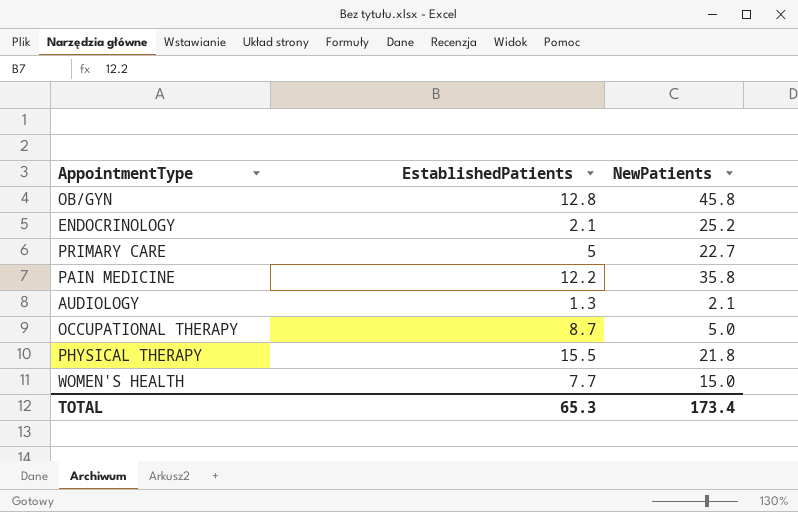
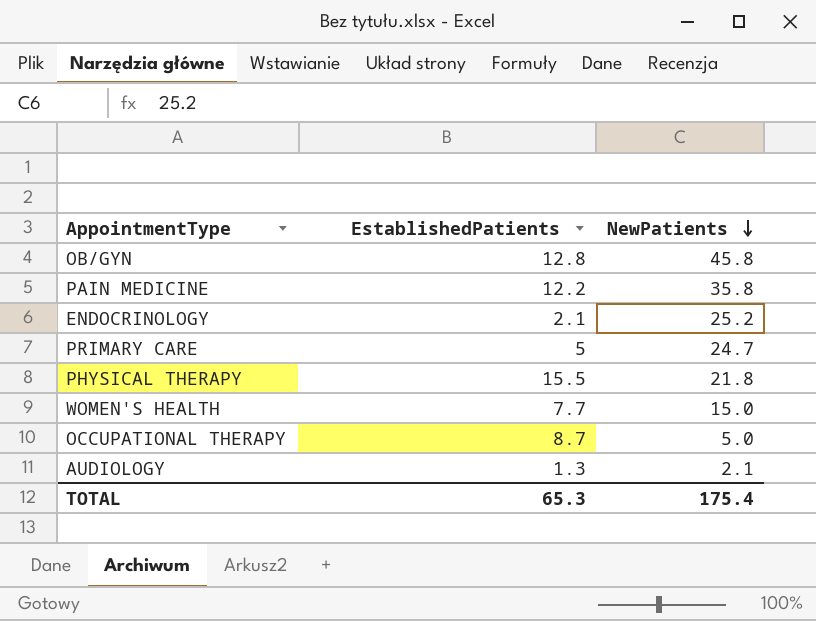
row order: none -> NewPatients descending
PRIMARY CARE | NewPatients: 22.7 -> 24.7
TOTAL | NewPatients: 173.4 -> 175.4

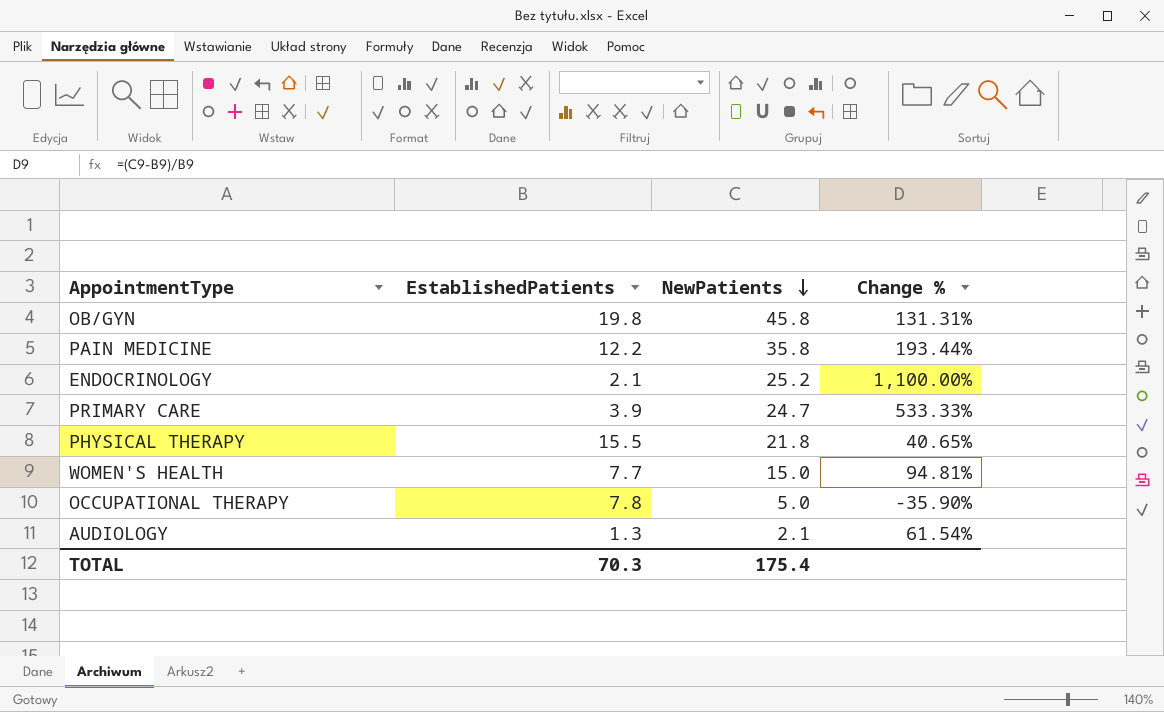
column Change % | formula: none -> ([NewPatients] - [EstablishedPatients]) / [EstablishedPatients]
OB/GYN | EstablishedPatients: 12.8 -> 19.8
PRIMARY CARE | EstablishedPatients: 5 -> 3.9
OCCUPATIONAL THERAPY | EstablishedPatients: 8.7 -> 7.8
TOTAL | EstablishedPatients: 65.3 -> 70.3

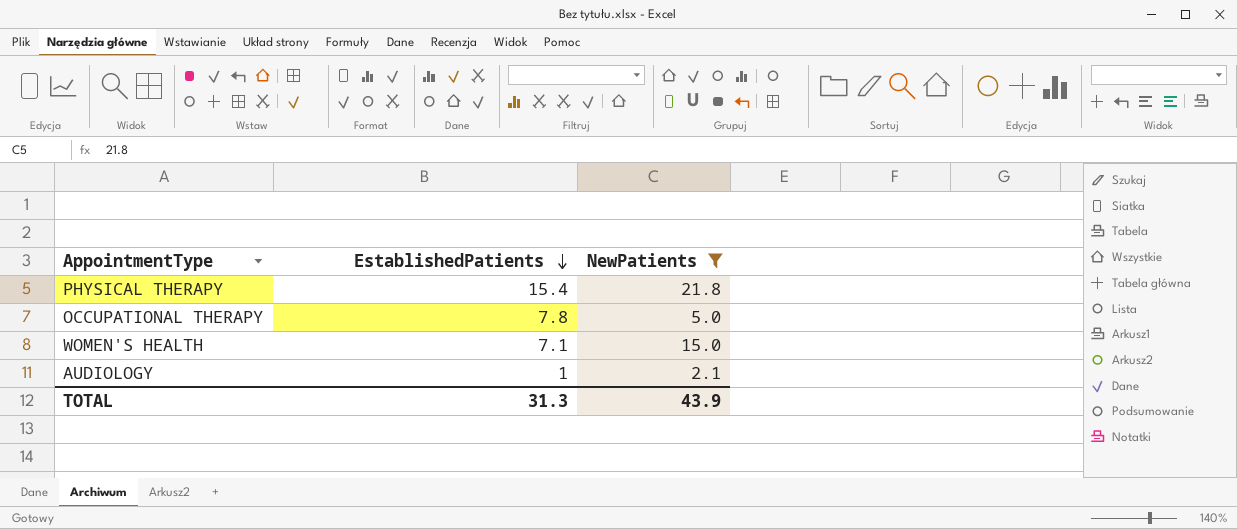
filter: none -> NewPatients <= 21.8
row order: NewPatients descending -> EstablishedPatients descending
column Change % | formula: ([NewPatients] - [EstablishedPatients]) / [EstablishedPatients] -> none
PHYSICAL THERAPY | EstablishedPatients: 15.5 -> 15.4
WOMEN'S HEALTH | EstablishedPatients: 7.7 -> 7.1
AUDIOLOGY | EstablishedPatients: 1.3 -> 1
TOTAL | EstablishedPatients: 70.3 -> 31.3
TOTAL | NewPatients: 175.4 -> 43.9

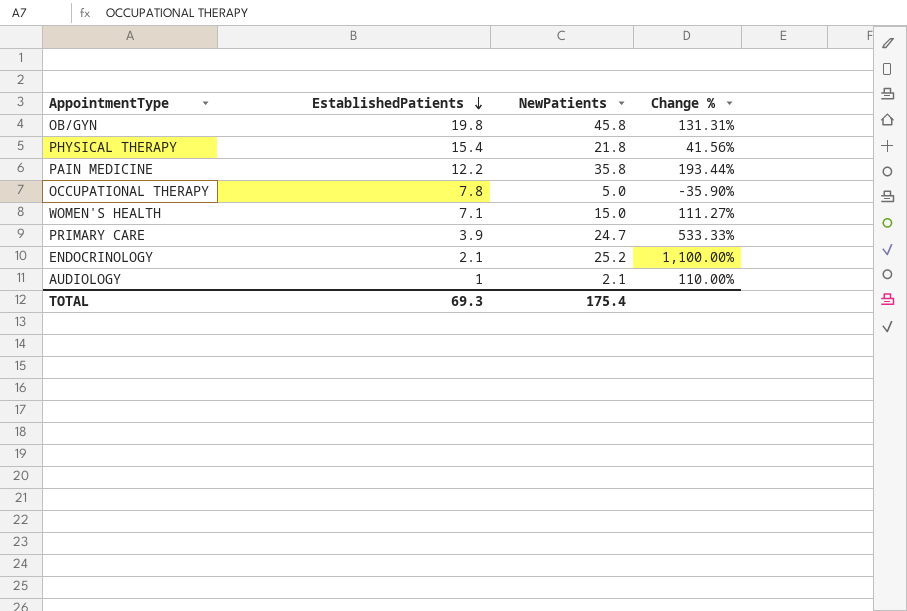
filter: NewPatients <= 21.8 -> none
column Change % | formula: none -> ([NewPatients] - [EstablishedPatients]) / [EstablishedPatients]
TOTAL | EstablishedPatients: 31.3 -> 69.3
TOTAL | NewPatients: 43.9 -> 175.4

